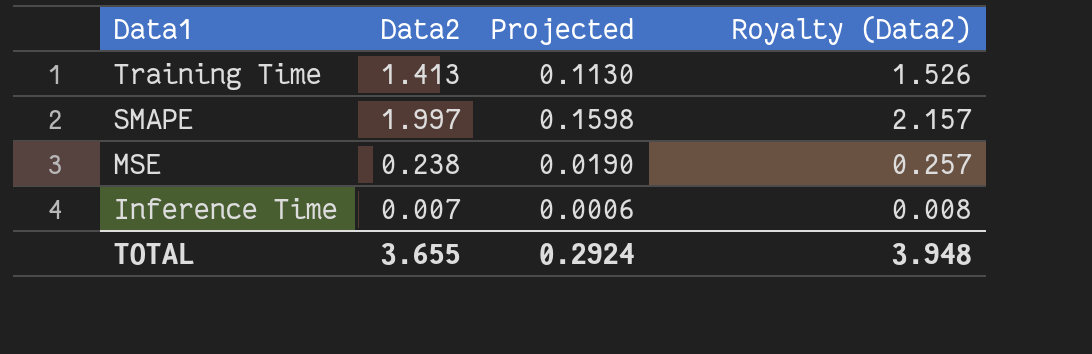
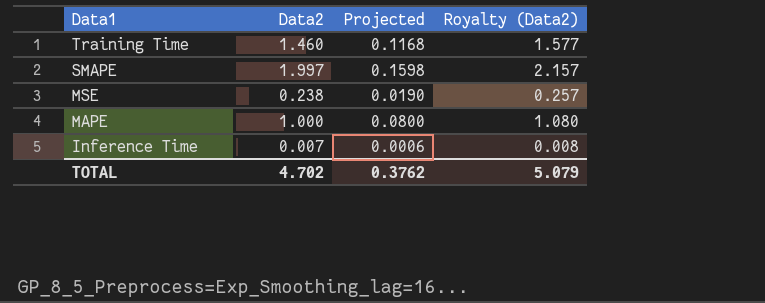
Training Time | Data2: 1.413 -> 1.460
Training Time | Projected: 0.1130 -> 0.1168
Training Time | Royalty (Data2): 1.526 -> 1.577
row MAPE: none -> 1.000 | 0.0800 | 1.080
TOTAL | Data2: 3.655 -> 4.702
TOTAL | Projected: 0.2924 -> 0.3762
TOTAL | Royalty (Data2): 3.948 -> 5.079

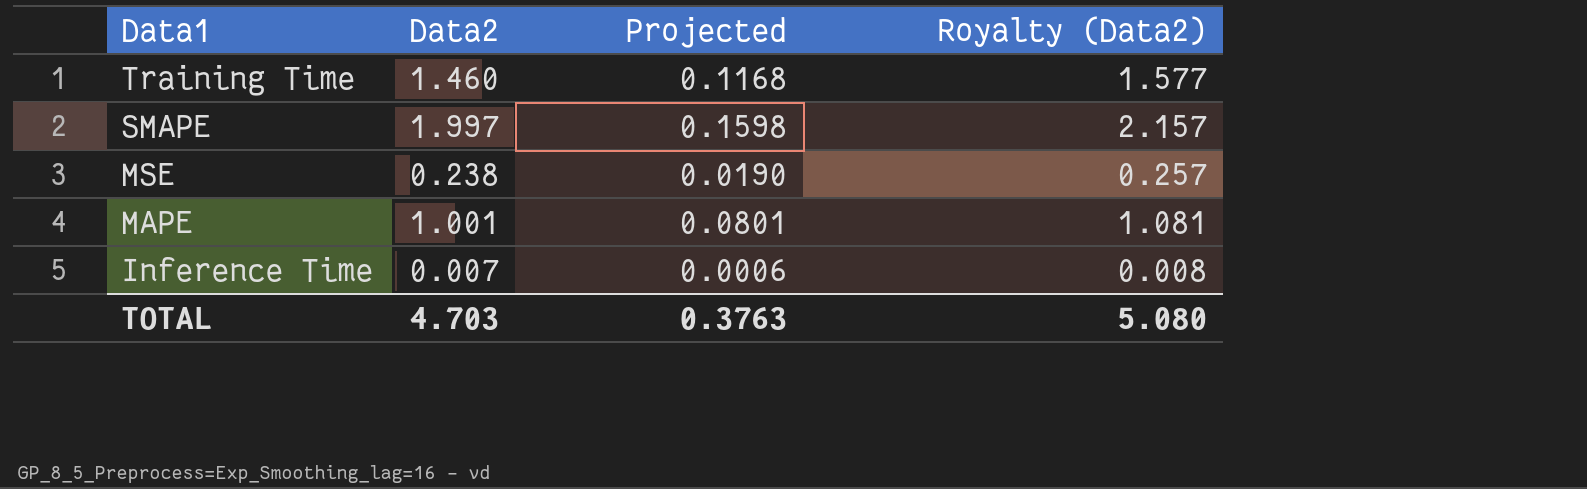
MAPE | Data2: 1.000 -> 1.001
MAPE | Projected: 0.0800 -> 0.0801
MAPE | Royalty (Data2): 1.080 -> 1.081
TOTAL | Data2: 4.702 -> 4.703
TOTAL | Projected: 0.3762 -> 0.3763
TOTAL | Royalty (Data2): 5.079 -> 5.080

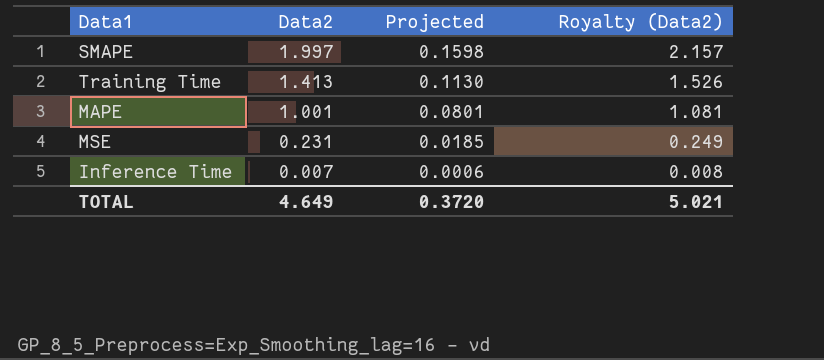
row order: Data1 descending -> Data2 descending
Training Time | Data2: 1.460 -> 1.413
Training Time | Projected: 0.1168 -> 0.1130
Training Time | Royalty (Data2): 1.577 -> 1.526
MSE | Data2: 0.238 -> 0.231
MSE | Projected: 0.0190 -> 0.0185
MSE | Royalty (Data2): 0.257 -> 0.249
TOTAL | Data2: 4.703 -> 4.649
TOTAL | Projected: 0.3763 -> 0.3720
TOTAL | Royalty (Data2): 5.080 -> 5.021

